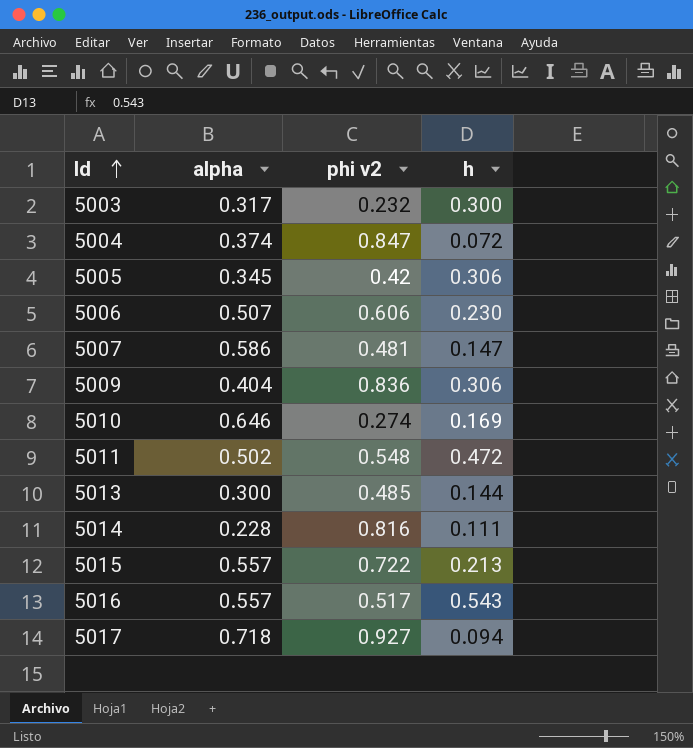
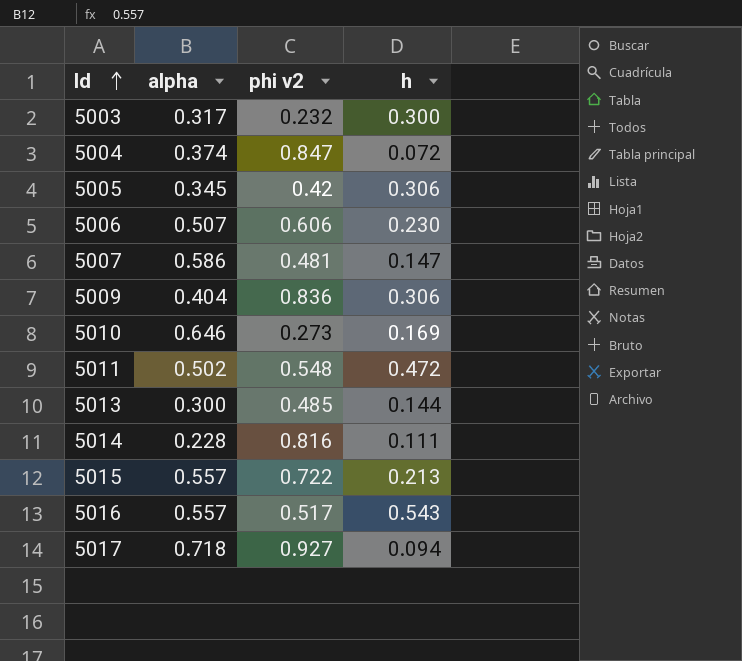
5010 | phi v2: 0.274 -> 0.273

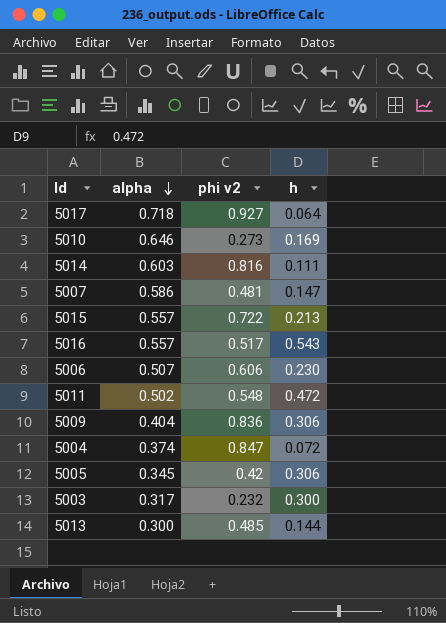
row order: Id ascending -> alpha descending
5017 | h: 0.094 -> 0.064
5014 | alpha: 0.228 -> 0.603

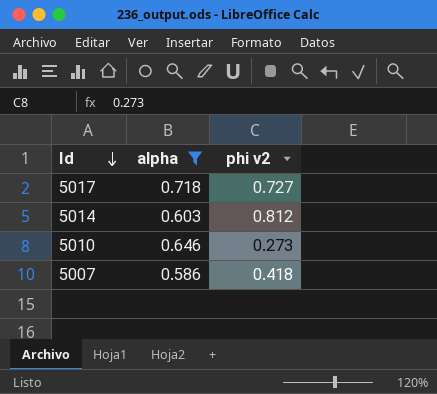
filter: none -> alpha >= 0.586
row order: alpha descending -> Id descending
column h | position: 4 -> none
5017 | phi v2: 0.927 -> 0.727
5014 | phi v2: 0.816 -> 0.812
5007 | phi v2: 0.481 -> 0.418

